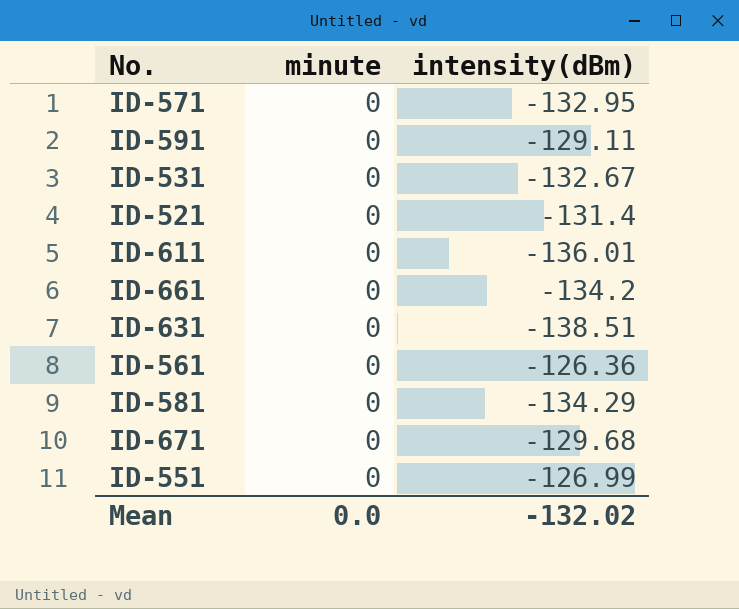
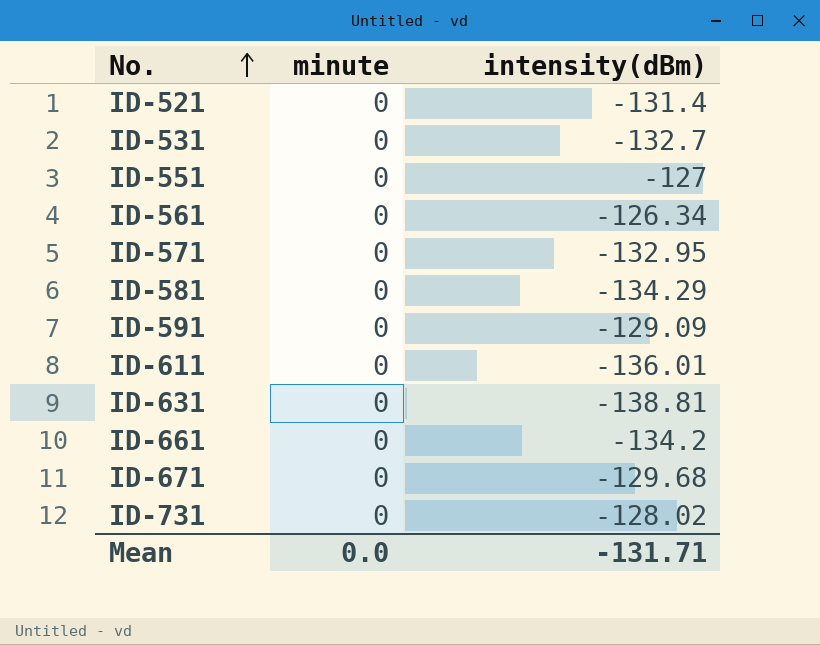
row order: none -> No. ascending
ID-531 | intensity(dBm): -132.67 -> -132.7
ID-551 | intensity(dBm): -126.99 -> -127
ID-561 | intensity(dBm): -126.36 -> -126.34
ID-591 | intensity(dBm): -129.11 -> -129.09
ID-631 | intensity(dBm): -138.51 -> -138.81
row ID-731: none -> 0 | -128.02
Mean | intensity(dBm): -132.02 -> -131.71

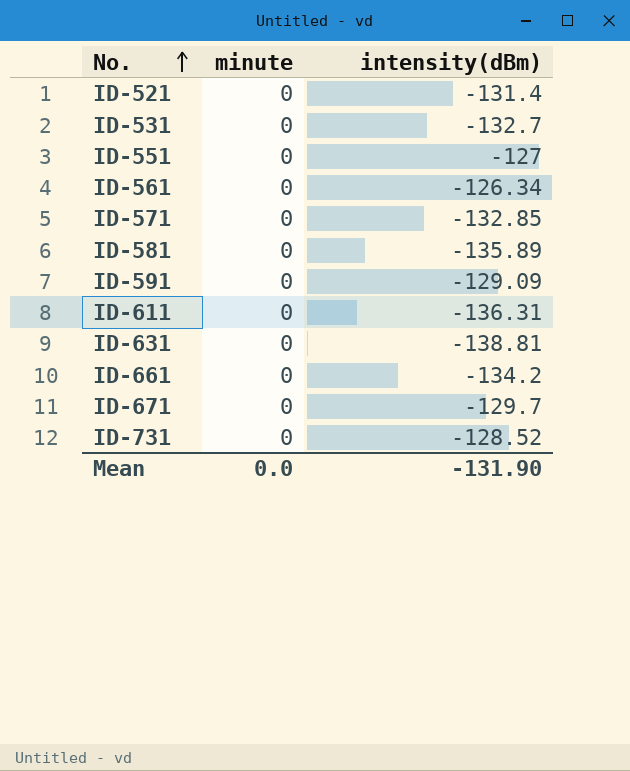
ID-571 | intensity(dBm): -132.95 -> -132.85
ID-581 | intensity(dBm): -134.29 -> -135.89
ID-611 | intensity(dBm): -136.01 -> -136.31
ID-671 | intensity(dBm): -129.68 -> -129.7
ID-731 | intensity(dBm): -128.02 -> -128.52
Mean | intensity(dBm): -131.71 -> -131.90

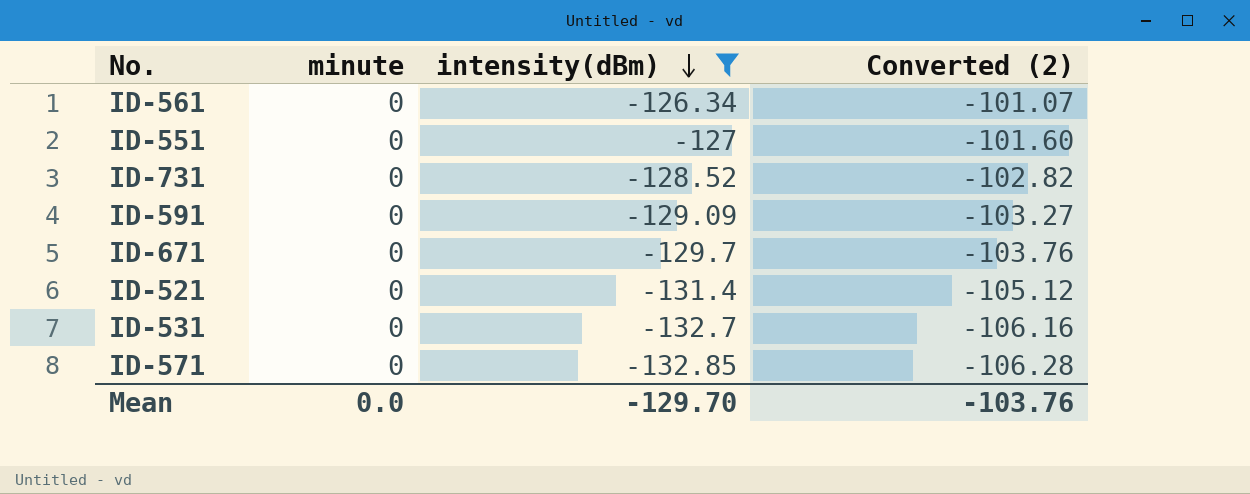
filter: none -> intensity(dBm) >= -132.85
row order: No. ascending -> intensity(dBm) descending
column Converted (2) | formula: none -> [intensity(dBm)] * 0.8
Mean | intensity(dBm): -131.90 -> -129.70

